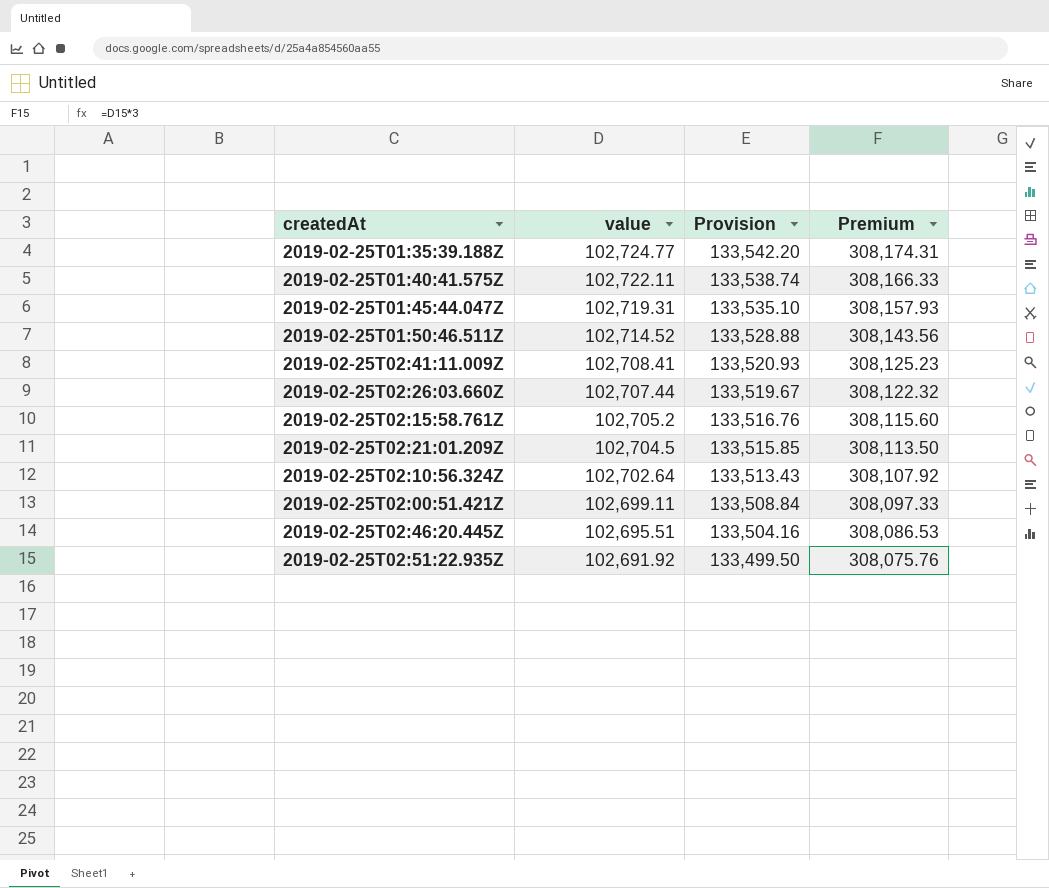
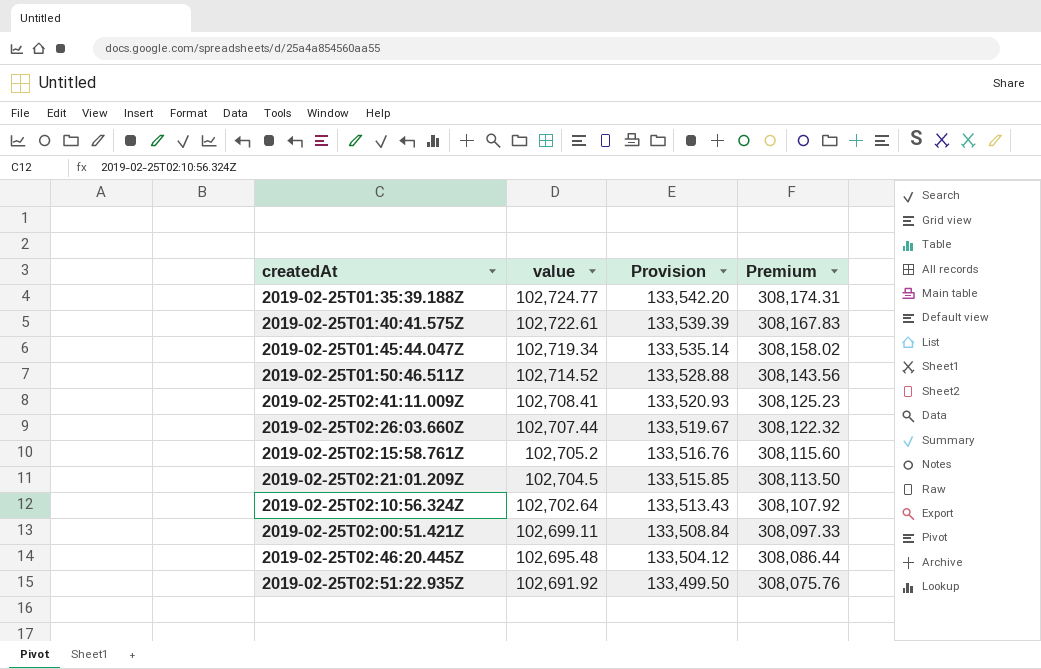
2019-02-25T01:40:41.575Z | value: 102,722.11 -> 102,722.61
2019-02-25T01:40:41.575Z | Provision: 133,538.74 -> 133,539.39
2019-02-25T01:40:41.575Z | Premium: 308,166.33 -> 308,167.83
2019-02-25T01:45:44.047Z | value: 102,719.31 -> 102,719.34
2019-02-25T01:45:44.047Z | Provision: 133,535.10 -> 133,535.14
2019-02-25T01:45:44.047Z | Premium: 308,157.93 -> 308,158.02
2019-02-25T02:46:20.445Z | value: 102,695.51 -> 102,695.48
2019-02-25T02:46:20.445Z | Provision: 133,504.16 -> 133,504.12
2019-02-25T02:46:20.445Z | Premium: 308,086.53 -> 308,086.44

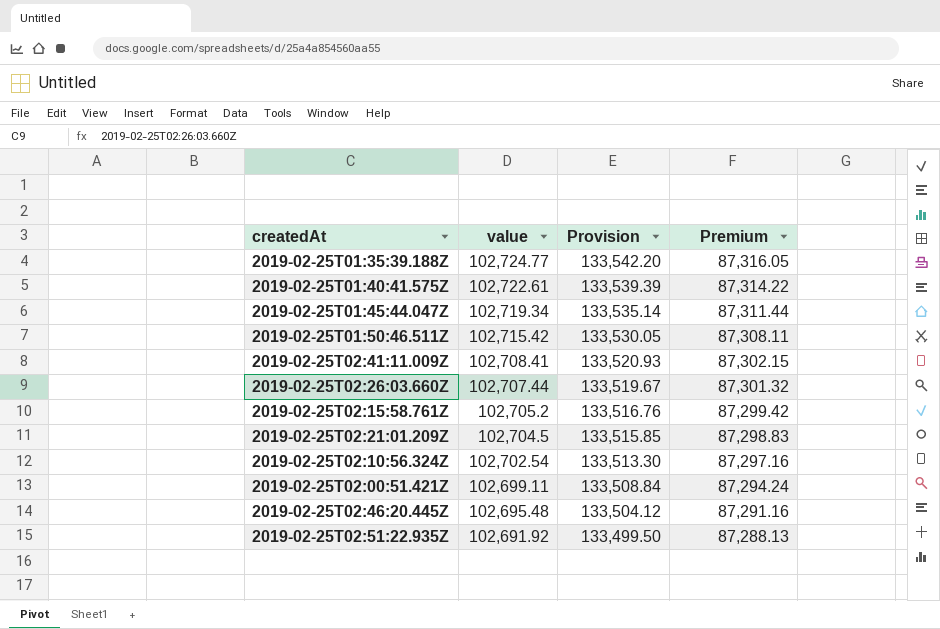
column Premium | formula: [value] * 3 -> [value] * 0.85
2019-02-25T01:50:46.511Z | value: 102,714.52 -> 102,715.42
2019-02-25T01:50:46.511Z | Provision: 133,528.88 -> 133,530.05
2019-02-25T02:10:56.324Z | value: 102,702.64 -> 102,702.54
2019-02-25T02:10:56.324Z | Provision: 133,513.43 -> 133,513.30

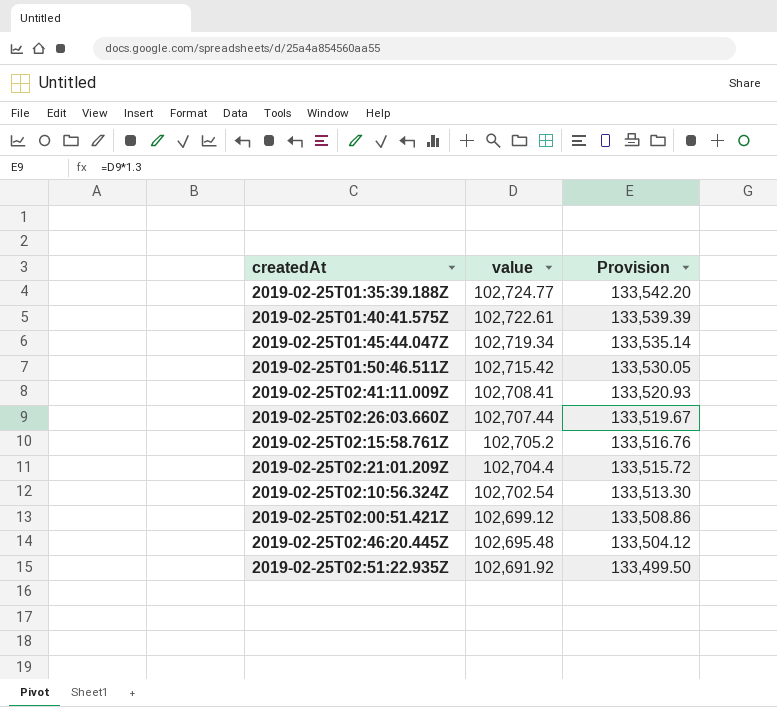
column Premium | formula: [value] * 0.85 -> none
2019-02-25T02:21:01.209Z | value: 102,704.5 -> 102,704.4
2019-02-25T02:21:01.209Z | Provision: 133,515.85 -> 133,515.72
2019-02-25T02:00:51.421Z | value: 102,699.11 -> 102,699.12
2019-02-25T02:00:51.421Z | Provision: 133,508.84 -> 133,508.86

